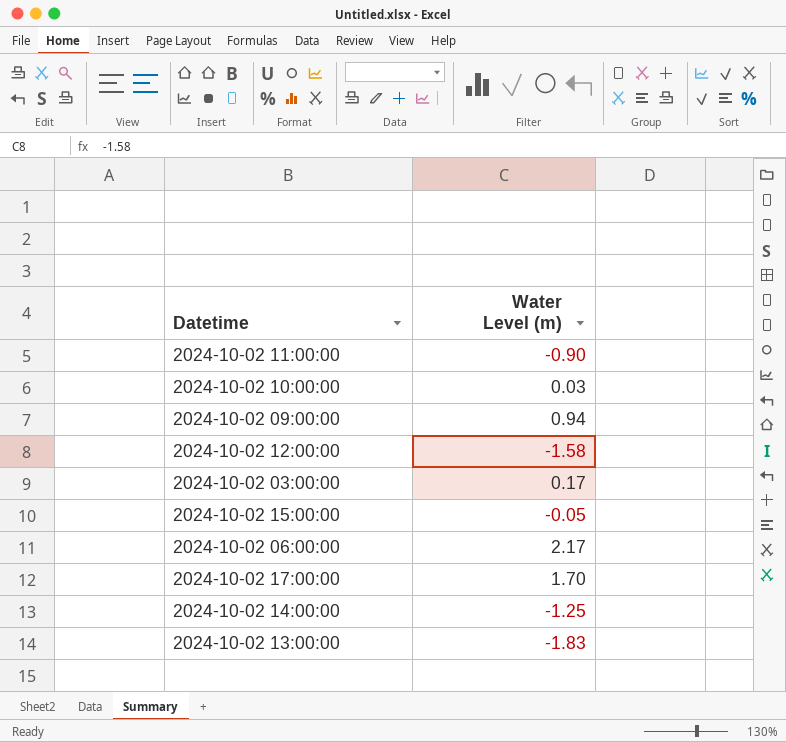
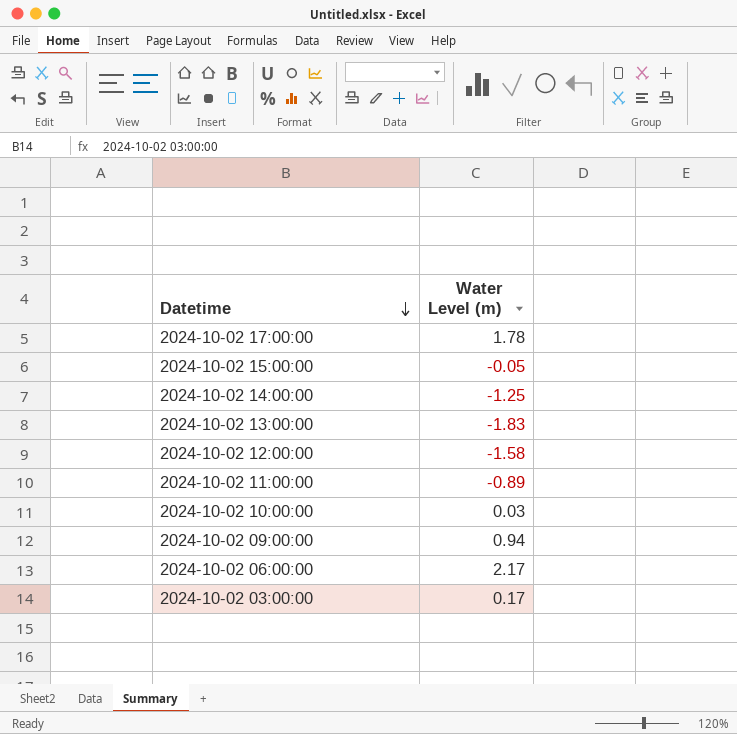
row order: none -> Datetime descending
2024-10-02 17:00:00 | Water Level (m): 1.70 -> 1.78
2024-10-02 11:00:00 | Water Level (m): -0.90 -> -0.89

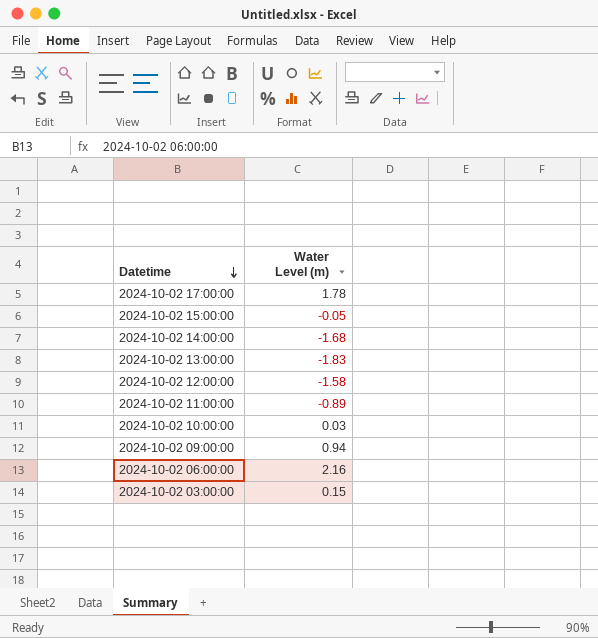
2024-10-02 14:00:00 | Water Level (m): -1.25 -> -1.68
2024-10-02 06:00:00 | Water Level (m): 2.17 -> 2.16
2024-10-02 03:00:00 | Water Level (m): 0.17 -> 0.15

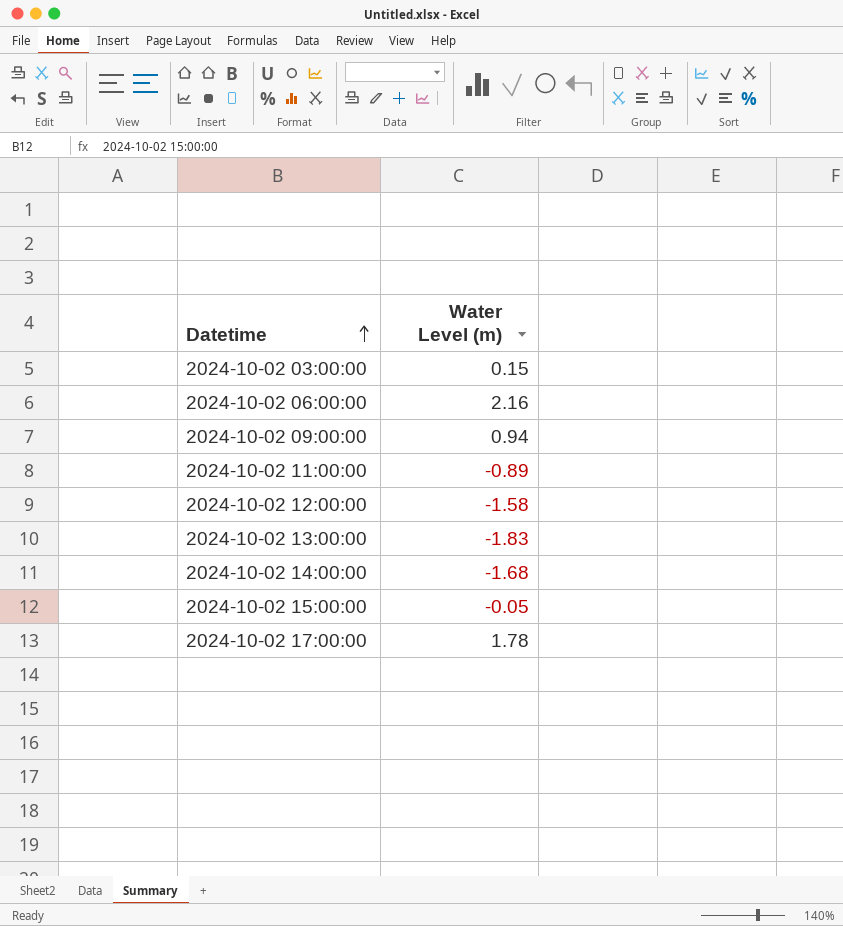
row order: Datetime descending -> Datetime ascending
row 2024-10-02 10:00:00: 0.03 -> none

